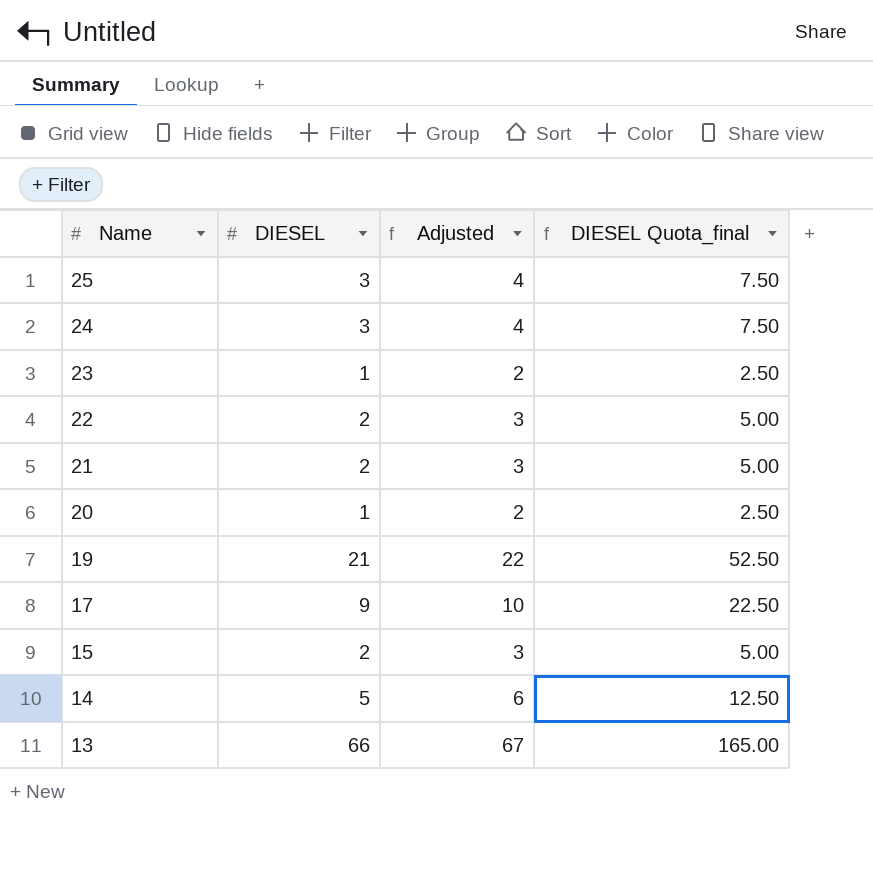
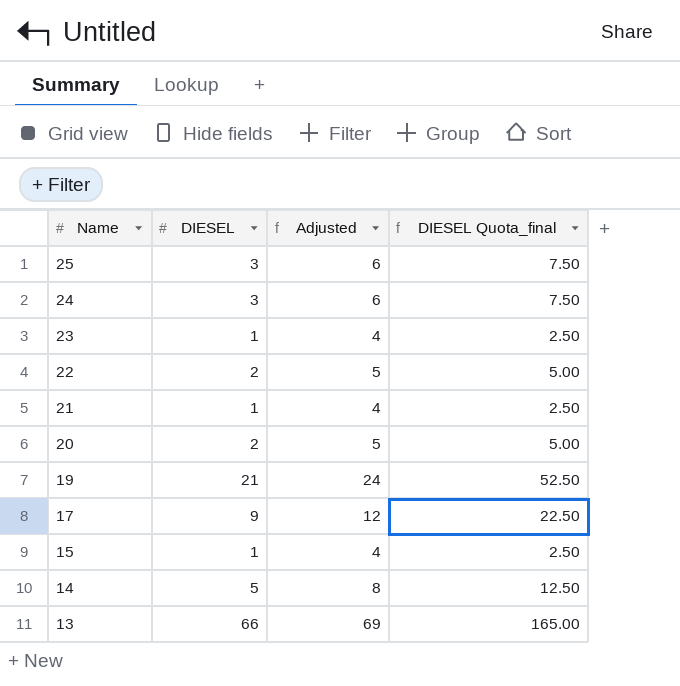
column Adjusted | formula: [DIESEL] + 1 -> [DIESEL] + 3
21 | DIESEL: 2 -> 1
21 | DIESEL Quota_final: 5.00 -> 2.50
20 | DIESEL: 1 -> 2
20 | DIESEL Quota_final: 2.50 -> 5.00
15 | DIESEL: 2 -> 1
15 | DIESEL Quota_final: 5.00 -> 2.50

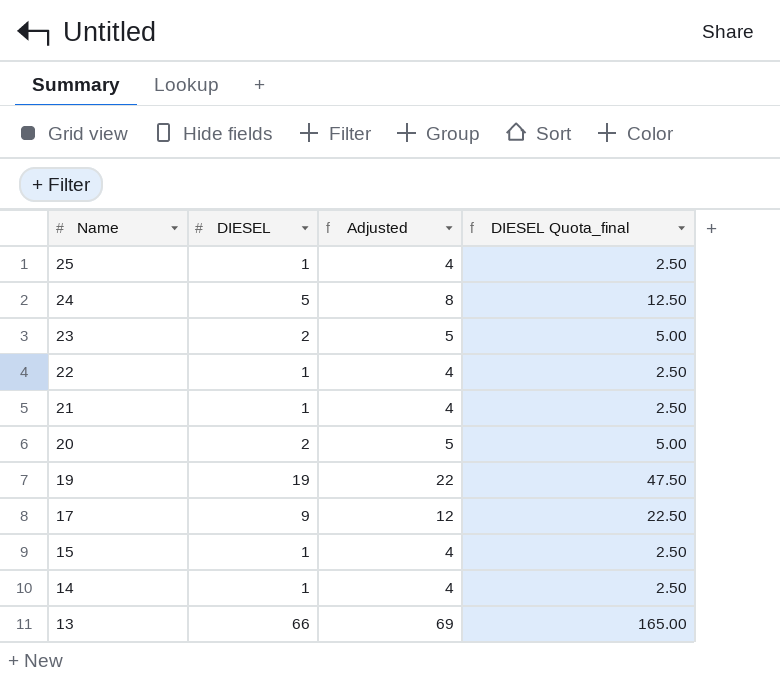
25 | DIESEL: 3 -> 1
25 | Adjusted: 6 -> 4
25 | DIESEL Quota_final: 7.50 -> 2.50
24 | DIESEL: 3 -> 5
24 | Adjusted: 6 -> 8
24 | DIESEL Quota_final: 7.50 -> 12.50
23 | DIESEL: 1 -> 2
23 | Adjusted: 4 -> 5
23 | DIESEL Quota_final: 2.50 -> 5.00
22 | DIESEL: 2 -> 1
22 | Adjusted: 5 -> 4
22 | DIESEL Quota_final: 5.00 -> 2.50
19 | DIESEL: 21 -> 19
19 | Adjusted: 24 -> 22
19 | DIESEL Quota_final: 52.50 -> 47.50
14 | DIESEL: 5 -> 1
14 | Adjusted: 8 -> 4
14 | DIESEL Quota_final: 12.50 -> 2.50

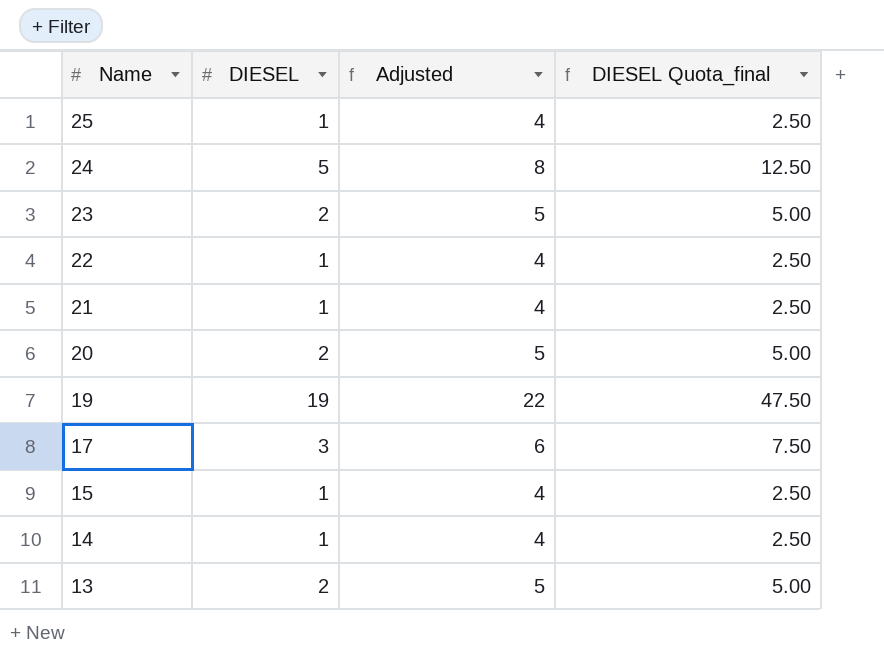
17 | DIESEL: 9 -> 3
17 | Adjusted: 12 -> 6
17 | DIESEL Quota_final: 22.50 -> 7.50
13 | DIESEL: 66 -> 2
13 | Adjusted: 69 -> 5
13 | DIESEL Quota_final: 165.00 -> 5.00

